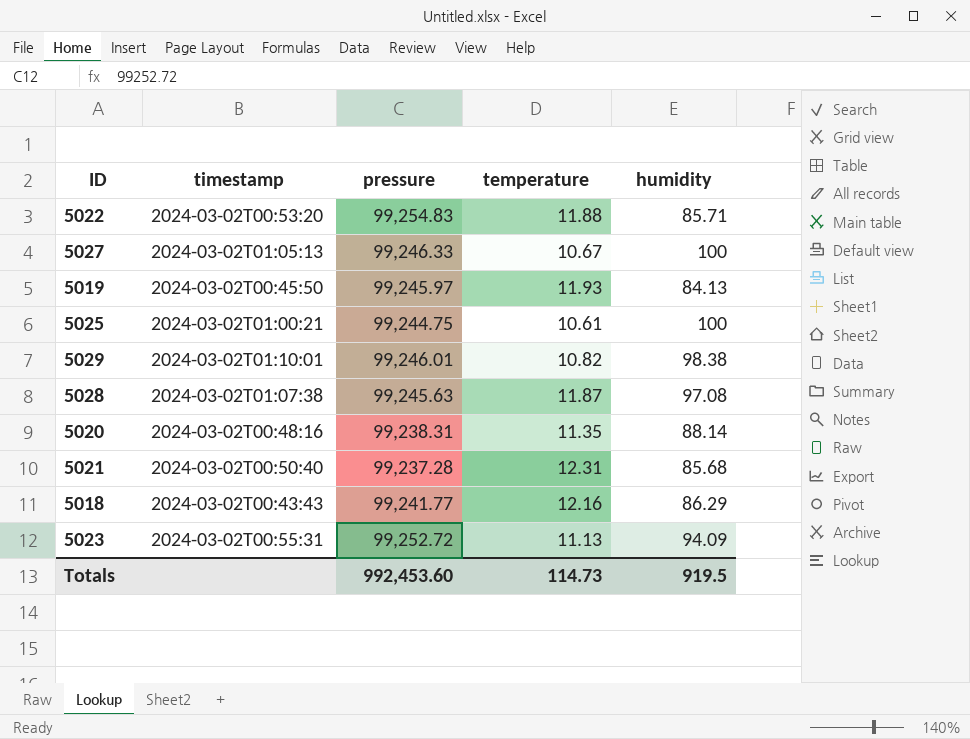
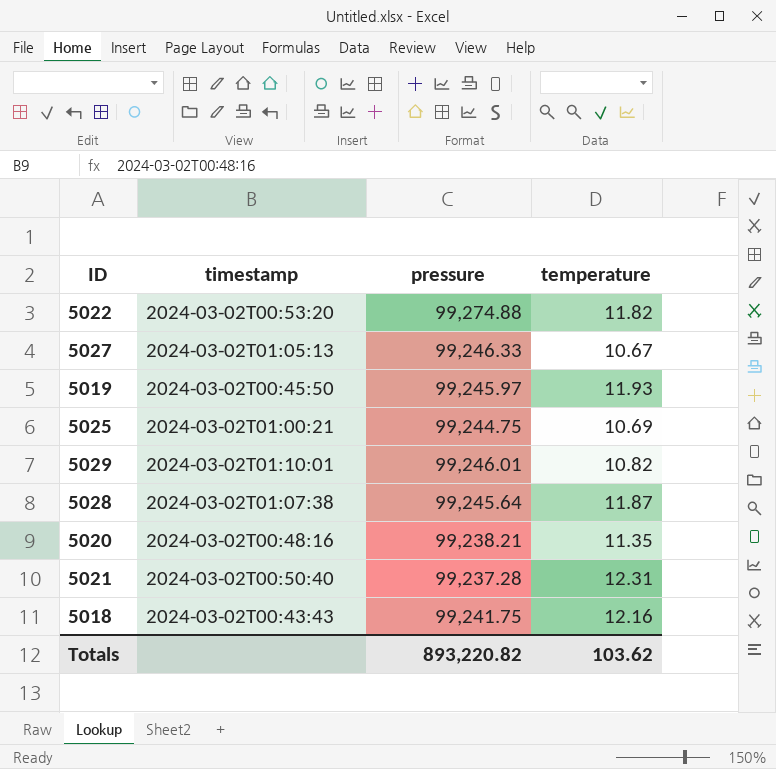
column humidity | position: 5 -> none
row 5023: 2024-03-02T00:55:31 | 99,252.72 | 11.13 | 94.09 -> none
5022 | pressure: 99,254.83 -> 99,274.88
5022 | temperature: 11.88 -> 11.82
5025 | temperature: 10.61 -> 10.69
5028 | pressure: 99,245.63 -> 99,245.64
5020 | pressure: 99,238.31 -> 99,238.21
5018 | pressure: 99,241.77 -> 99,241.75
Totals | pressure: 992,453.60 -> 893,220.82
Totals | temperature: 114.73 -> 103.62

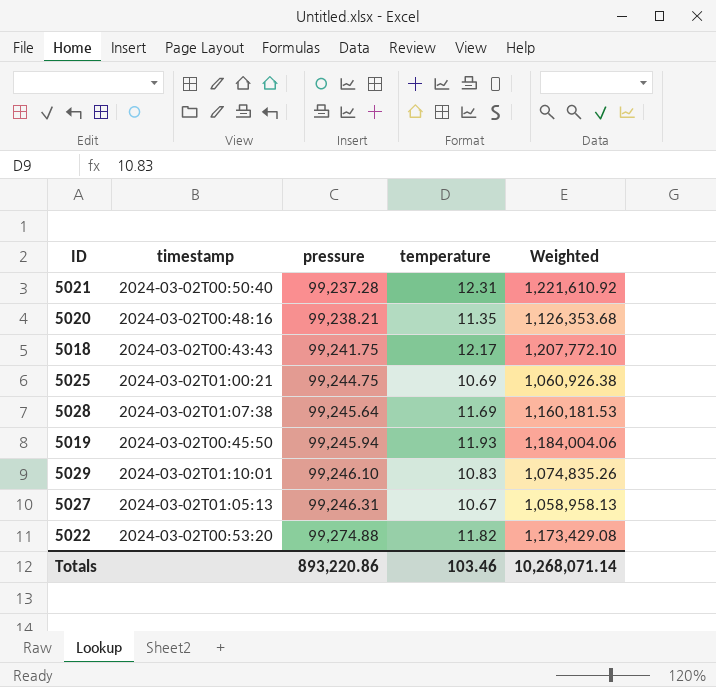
row order: none -> pressure ascending
column Weighted | formula: none -> [pressure] * [temperature]
5018 | temperature: 12.16 -> 12.17
5028 | temperature: 11.87 -> 11.69
5019 | pressure: 99,245.97 -> 99,245.94
5029 | pressure: 99,246.01 -> 99,246.10
5029 | temperature: 10.82 -> 10.83
5027 | pressure: 99,246.33 -> 99,246.31
Totals | pressure: 893,220.82 -> 893,220.86
Totals | temperature: 103.62 -> 103.46

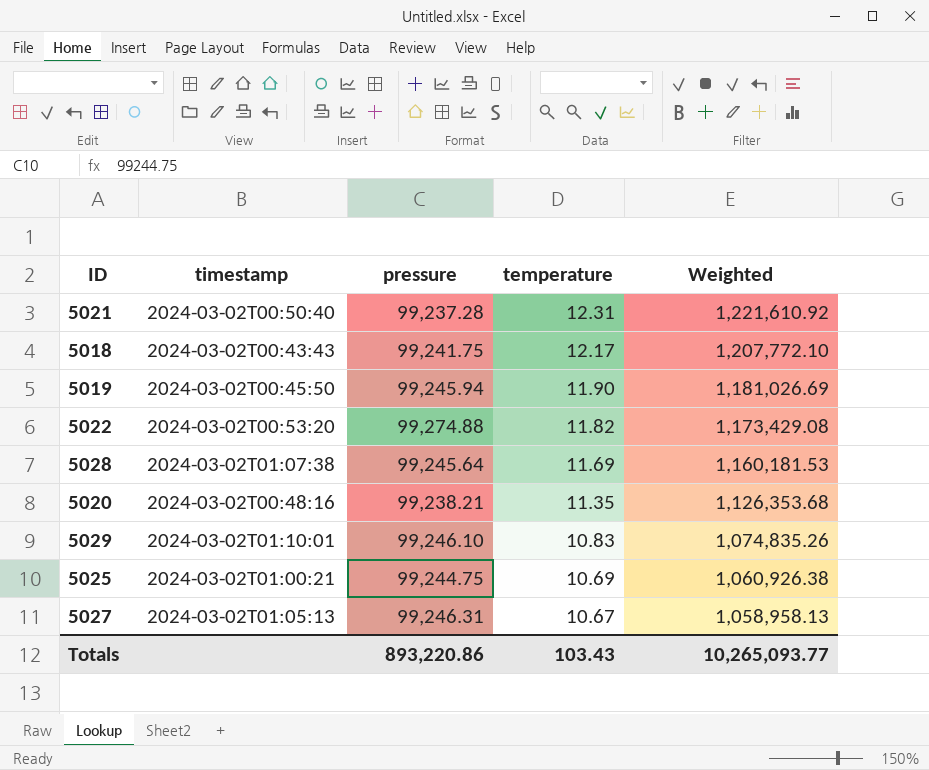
row order: pressure ascending -> temperature descending
5019 | temperature: 11.93 -> 11.90
5019 | Weighted: 1,184,004.06 -> 1,181,026.69
Totals | temperature: 103.46 -> 103.43
Totals | Weighted: 10,268,071.14 -> 10,265,093.77

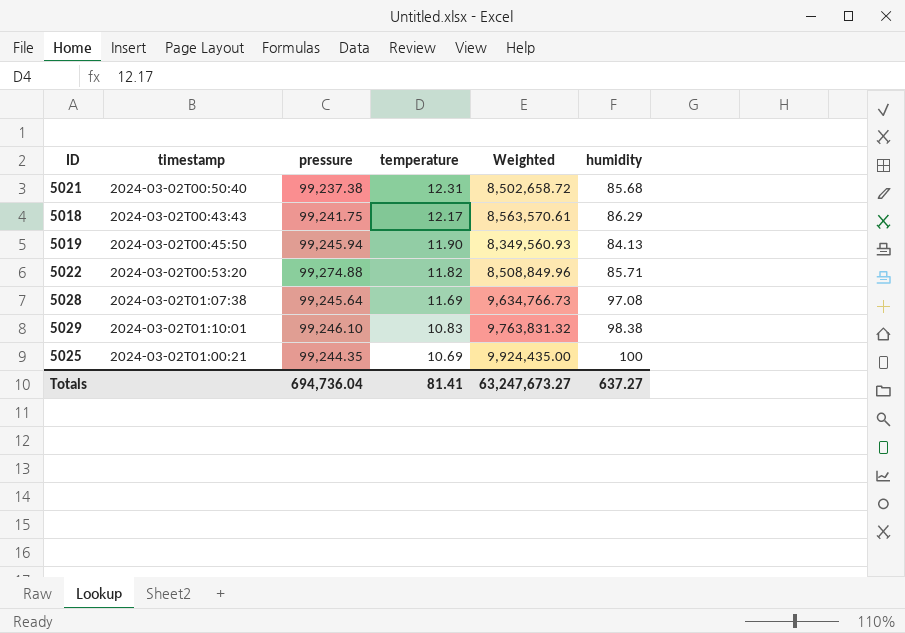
column Weighted | formula: [pressure] * [temperature] -> [pressure] * [humidity]
column humidity | position: none -> 6
row 5020: 2024-03-02T00:48:16 | 99,238.21 | 11.35 | 1,126,353.68 -> none
row 5027: 2024-03-02T01:05:13 | 99,246.31 | 10.67 | 1,058,958.13 -> none
5021 | pressure: 99,237.28 -> 99,237.38
5025 | pressure: 99,244.75 -> 99,244.35
Totals | pressure: 893,220.86 -> 694,736.04
Totals | temperature: 103.43 -> 81.41
Totals | Weighted: 10,265,093.77 -> 63,247,673.27

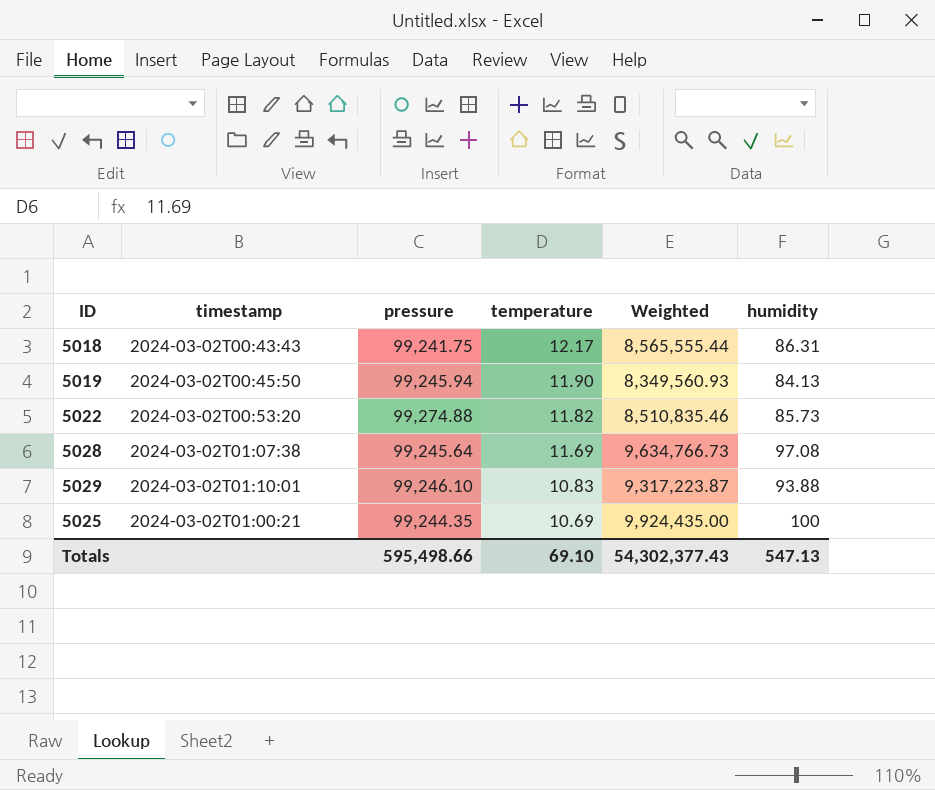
row 5021: 2024-03-02T00:50:40 | 99,237.38 | 12.31 | 8,502,658.72 | 85.68 -> none
5018 | Weighted: 8,563,570.61 -> 8,565,555.44
5018 | humidity: 86.29 -> 86.31
5022 | Weighted: 8,508,849.96 -> 8,510,835.46
5022 | humidity: 85.71 -> 85.73
5029 | Weighted: 9,763,831.32 -> 9,317,223.87
5029 | humidity: 98.38 -> 93.88
Totals | pressure: 694,736.04 -> 595,498.66
Totals | temperature: 81.41 -> 69.10
Totals | Weighted: 63,247,673.27 -> 54,302,377.43
Totals | humidity: 637.27 -> 547.13

